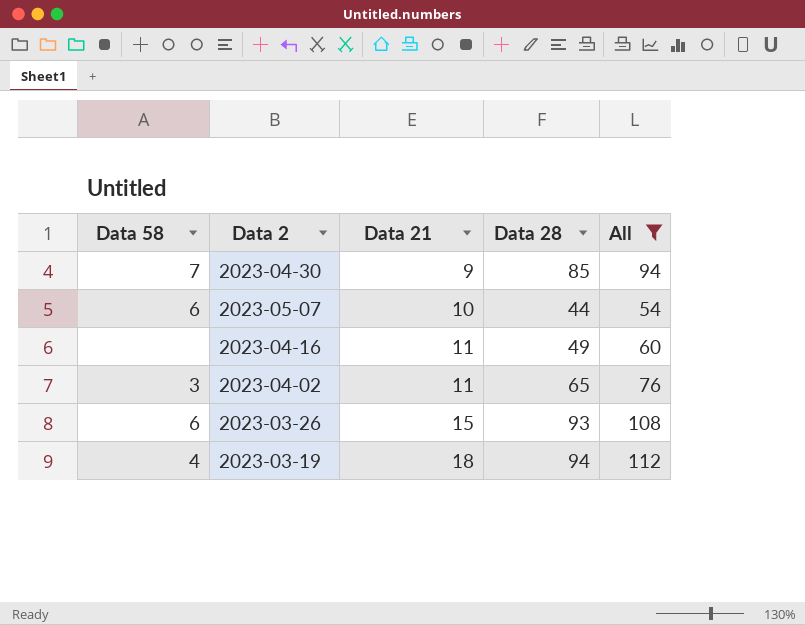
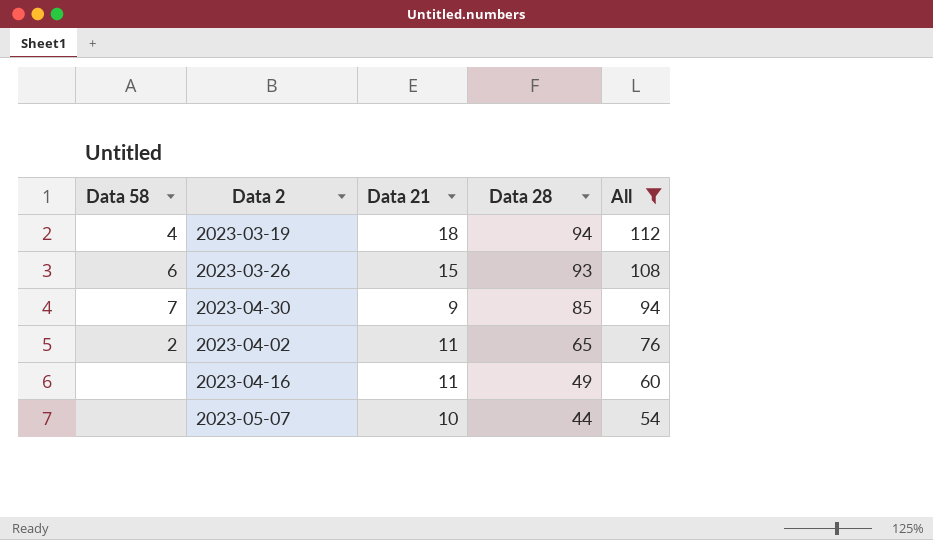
row order: Data 21 ascending -> Data 28 descending
2023-04-02 | Data 58: 3 -> 2
2023-05-07 | Data 58: 6 -> none

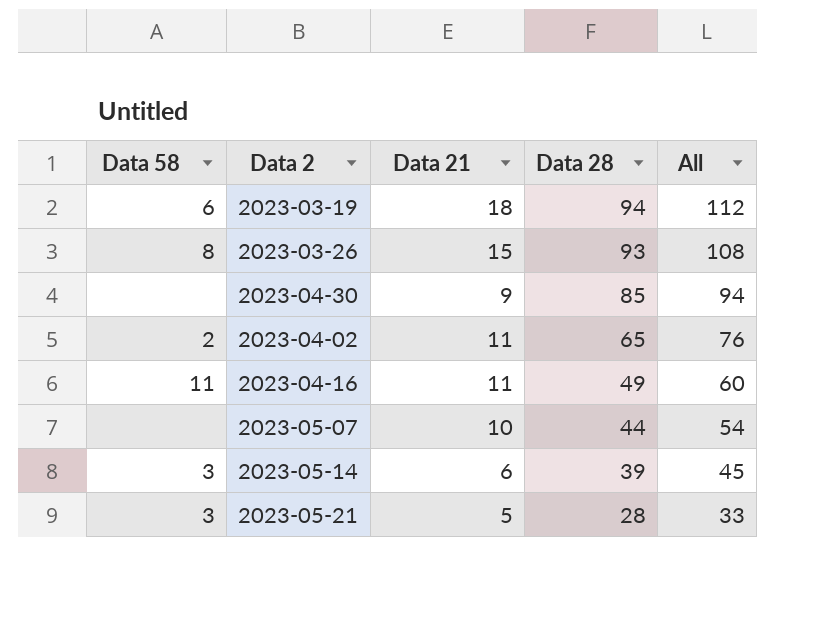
filter: All >= 54 -> none
2023-03-19 | Data 58: 4 -> 6
2023-03-26 | Data 58: 6 -> 8
2023-04-30 | Data 58: 7 -> none
2023-04-16 | Data 58: none -> 11

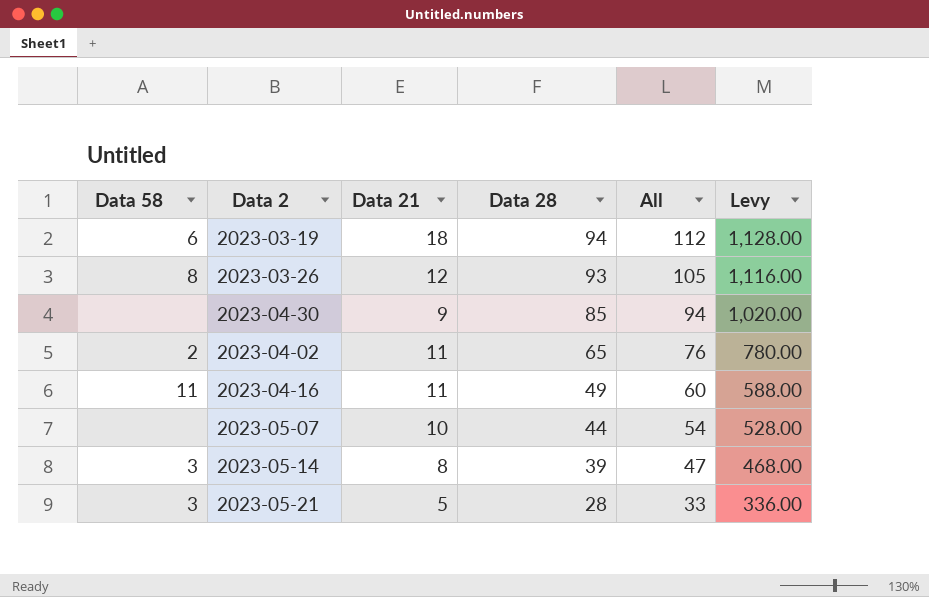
column Levy | formula: none -> [Data 28] * 12
2023-03-26 | Data 21: 15 -> 12
2023-03-26 | All: 108 -> 105
2023-05-14 | Data 21: 6 -> 8
2023-05-14 | All: 45 -> 47

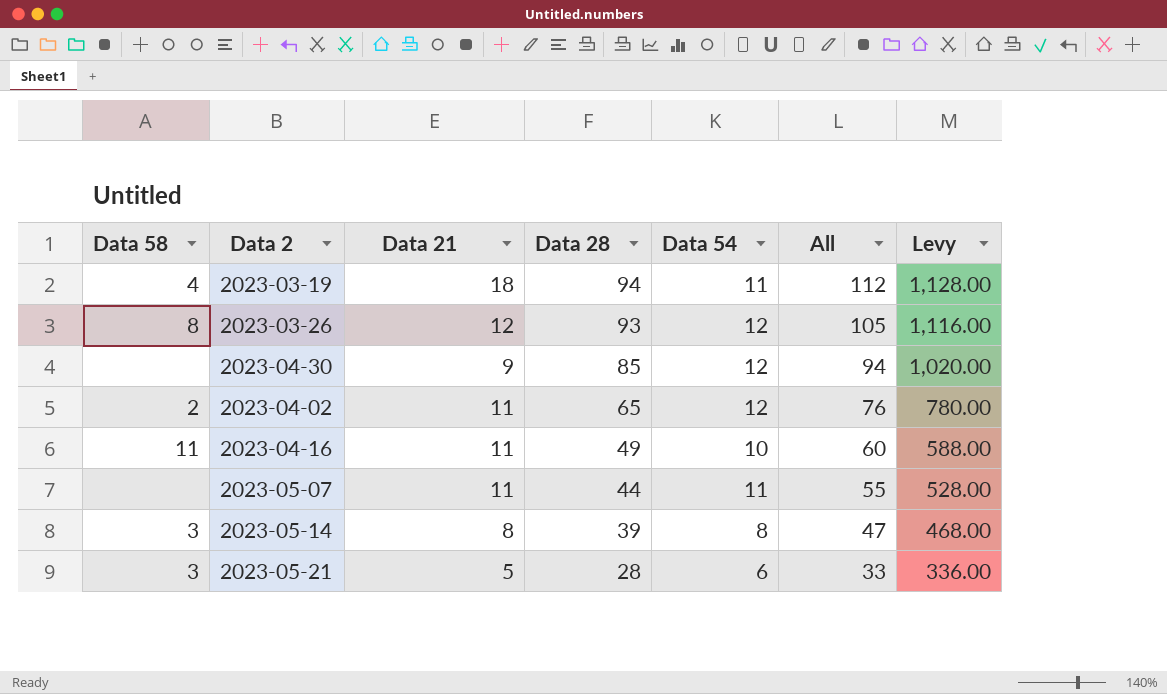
column Data 54 | position: none -> 5
2023-03-19 | Data 58: 6 -> 4
2023-05-07 | Data 21: 10 -> 11
2023-05-07 | All: 54 -> 55

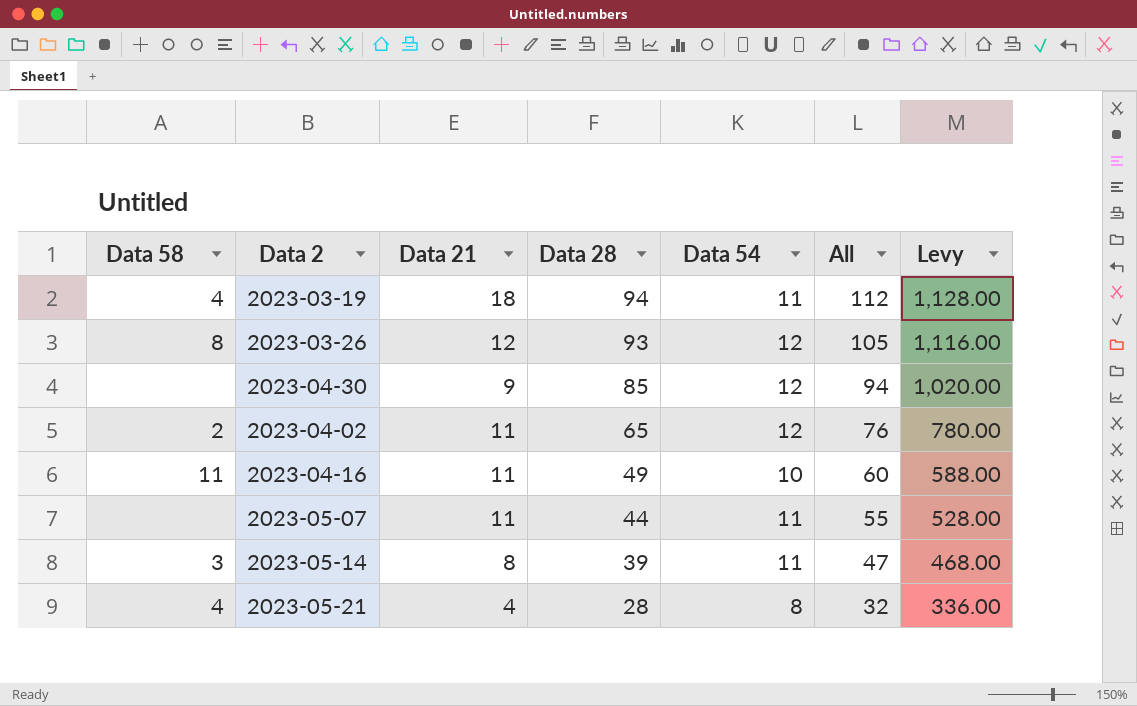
2023-05-14 | Data 54: 8 -> 11
2023-05-21 | Data 58: 3 -> 4
2023-05-21 | Data 21: 5 -> 4
2023-05-21 | Data 54: 6 -> 8
2023-05-21 | All: 33 -> 32

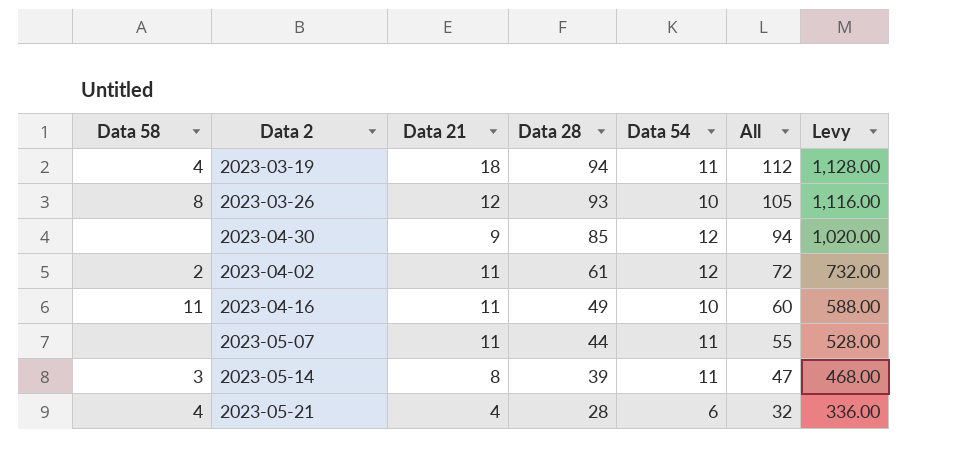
2023-03-26 | Data 54: 12 -> 10
2023-04-02 | Data 28: 65 -> 61
2023-04-02 | All: 76 -> 72
2023-04-02 | Levy: 780.00 -> 732.00
2023-05-21 | Data 54: 8 -> 6

